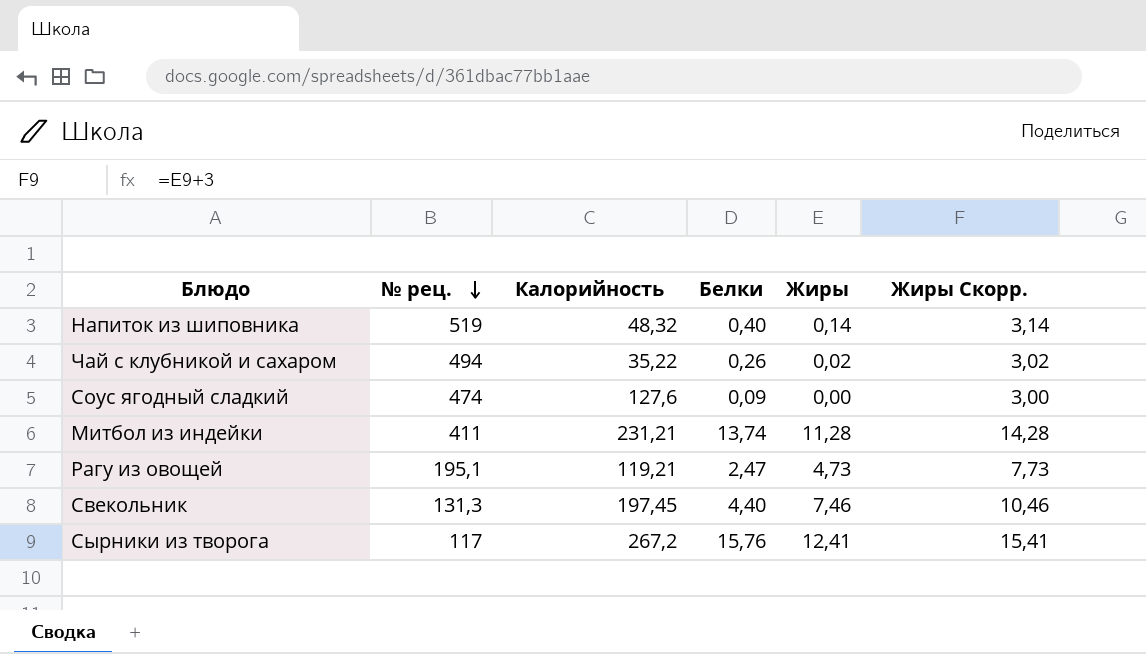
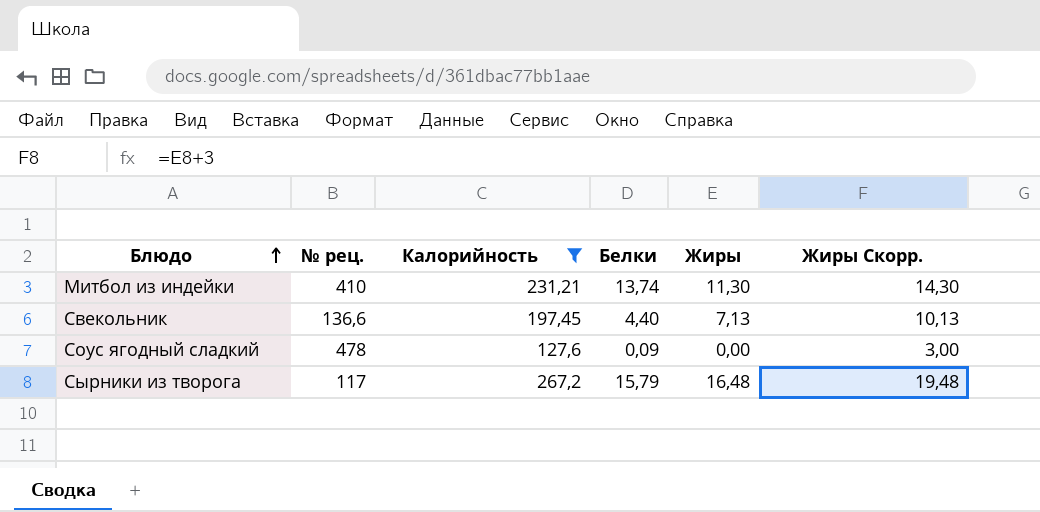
filter: none -> Калорийность >= 127,6
row order: № рец. descending -> Блюдо ascending
Митбол из индейки | № рец.: 411 -> 410
Митбол из индейки | Жиры: 11,28 -> 11,30
Митбол из индейки | Жиры Скорр.: 14,28 -> 14,30
Свекольник | № рец.: 131,3 -> 136,6
Свекольник | Жиры: 7,46 -> 7,13
Свекольник | Жиры Скорр.: 10,46 -> 10,13
Соус ягодный сладкий | № рец.: 474 -> 478
Сырники из творога | Белки: 15,76 -> 15,79
Сырники из творога | Жиры: 12,41 -> 16,48
Сырники из творога | Жиры Скорр.: 15,41 -> 19,48

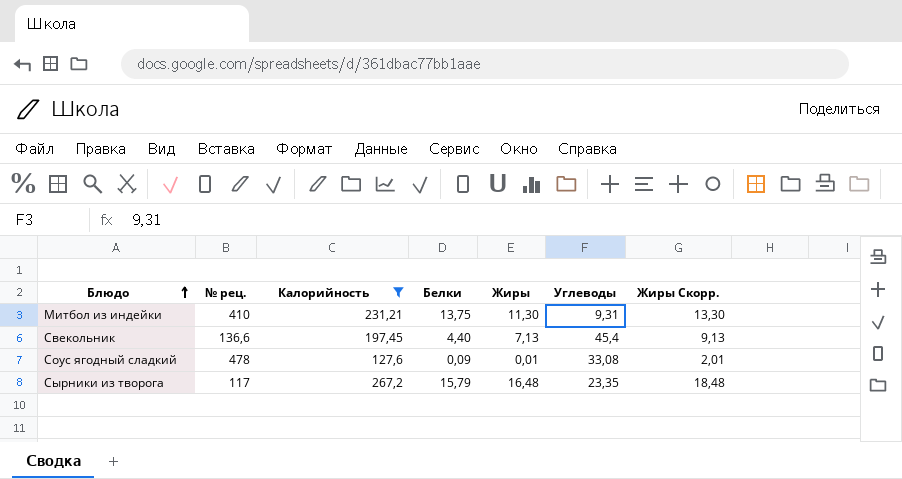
column Углеводы | position: none -> 6
column Жиры Скорр. | formula: [Жиры] + 3 -> [Жиры] + 2
Митбол из индейки | Белки: 13,74 -> 13,75
Соус ягодный сладкий | Жиры: 0,00 -> 0,01

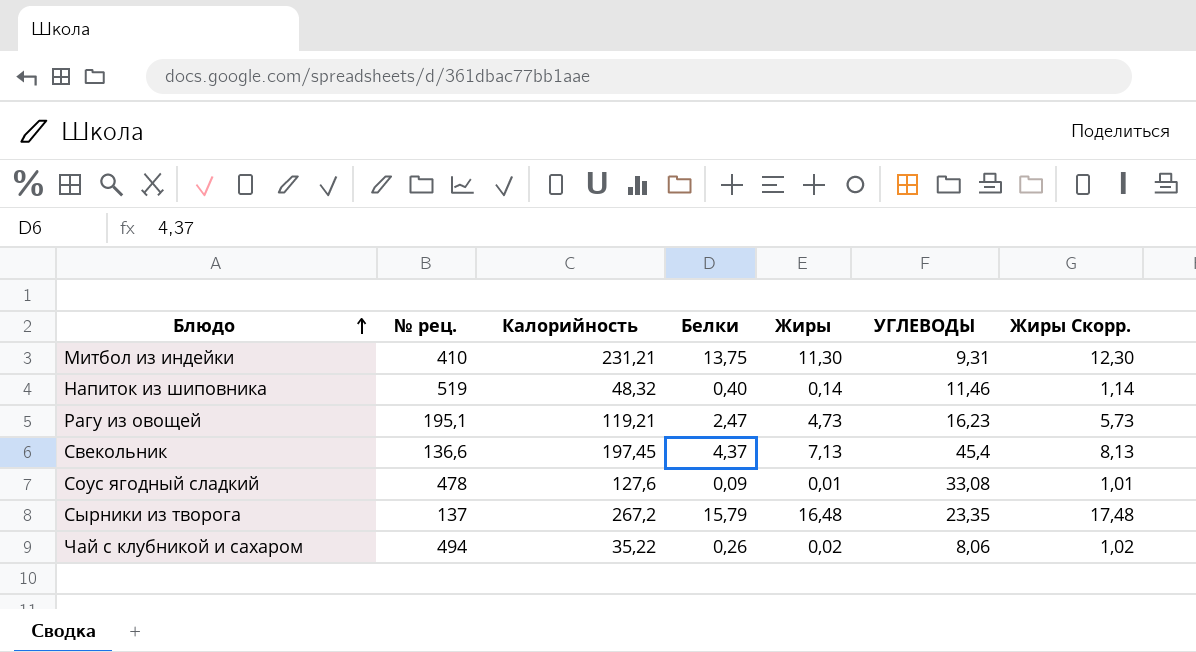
filter: Калорийность >= 127,6 -> none
column name: Углеводы -> УГЛЕВОДЫ
column Жиры Скорр. | formula: [Жиры] + 2 -> [Жиры] + 1
Свекольник | Белки: 4,40 -> 4,37
Сырники из творога | № рец.: 117 -> 137

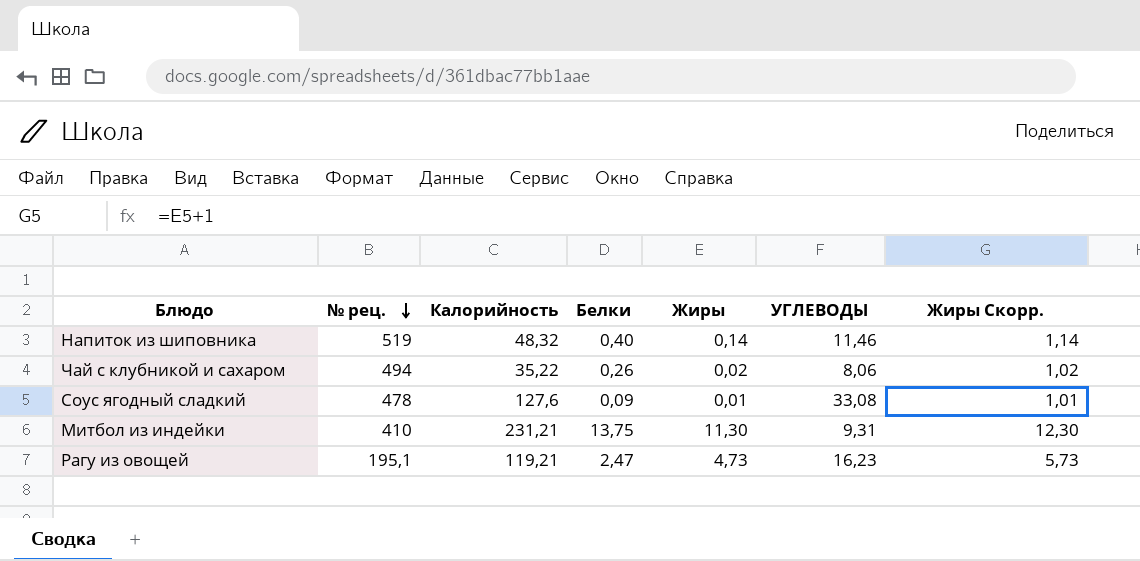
row order: Блюдо ascending -> № рец. descending
row Свекольник: 136,6 | 197,45 | 4,37 | 7,13 | 45,4 | 8,13 -> none
row Сырники из творога: 137 | 267,2 | 15,79 | 16,48 | 23,35 | 17,48 -> none

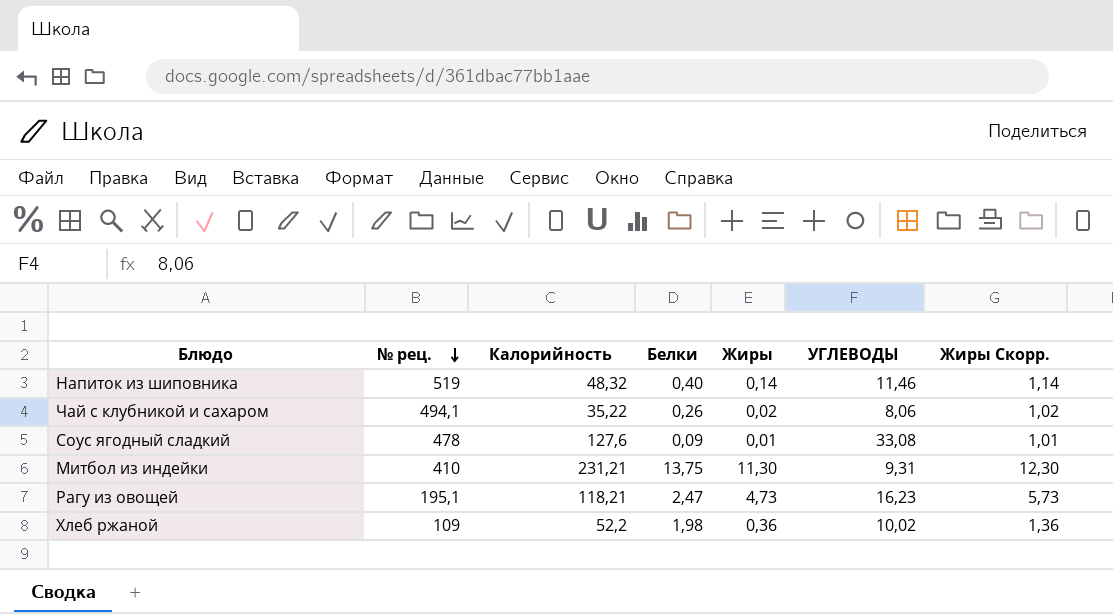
Чай с клубникой и сахаром | № рец.: 494 -> 494,1
Рагу из овощей | Калорийность: 119,21 -> 118,21
row Хлеб ржаной: none -> 109 | 52,2 | 1,98 | 0,36 | 10,02 | 1,36

